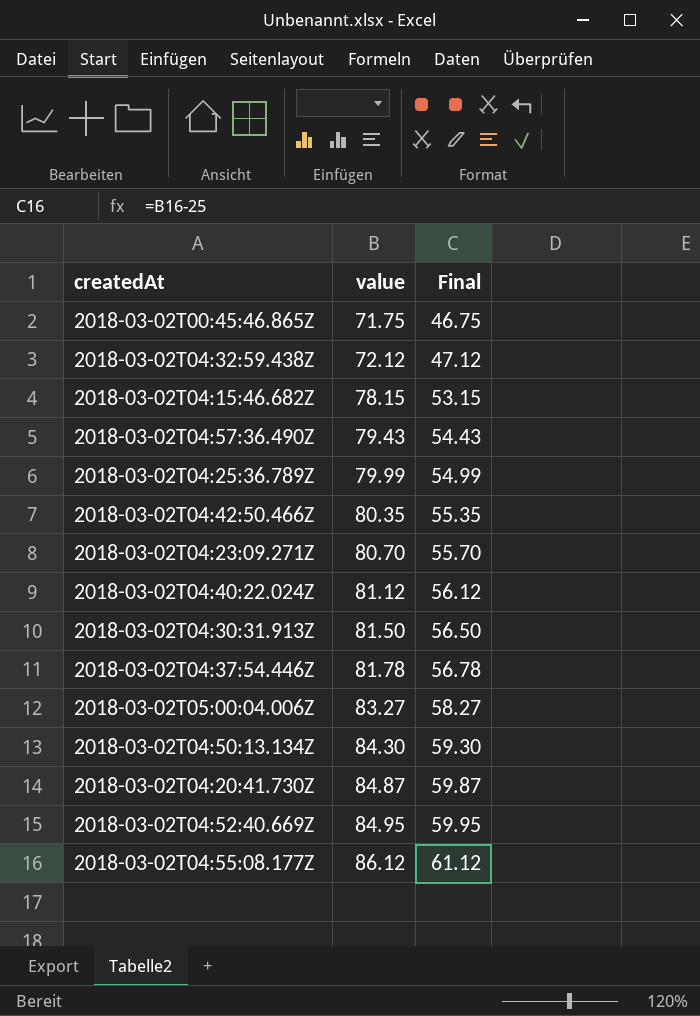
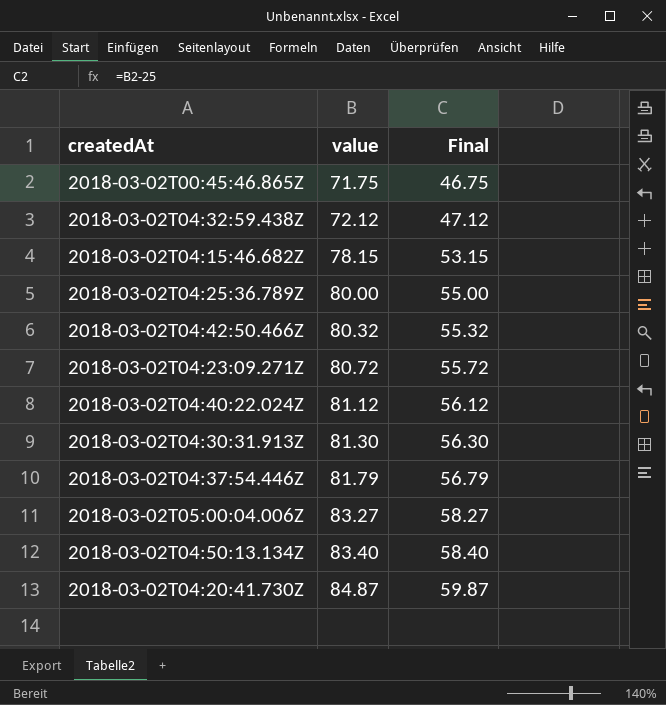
row 2018-03-02T04:57:36.490Z: 79.43 | 54.43 -> none
row 2018-03-02T04:52:40.669Z: 84.95 | 59.95 -> none
row 2018-03-02T04:55:08.177Z: 86.12 | 61.12 -> none
2018-03-02T04:25:36.789Z | value: 79.99 -> 80.00
2018-03-02T04:25:36.789Z | Final: 54.99 -> 55.00
2018-03-02T04:42:50.466Z | value: 80.35 -> 80.32
2018-03-02T04:42:50.466Z | Final: 55.35 -> 55.32
2018-03-02T04:23:09.271Z | value: 80.70 -> 80.72
2018-03-02T04:23:09.271Z | Final: 55.70 -> 55.72
2018-03-02T04:30:31.913Z | value: 81.50 -> 81.30
2018-03-02T04:30:31.913Z | Final: 56.50 -> 56.30
2018-03-02T04:37:54.446Z | value: 81.78 -> 81.79
2018-03-02T04:37:54.446Z | Final: 56.78 -> 56.79
2018-03-02T04:50:13.134Z | value: 84.30 -> 83.40
2018-03-02T04:50:13.134Z | Final: 59.30 -> 58.40

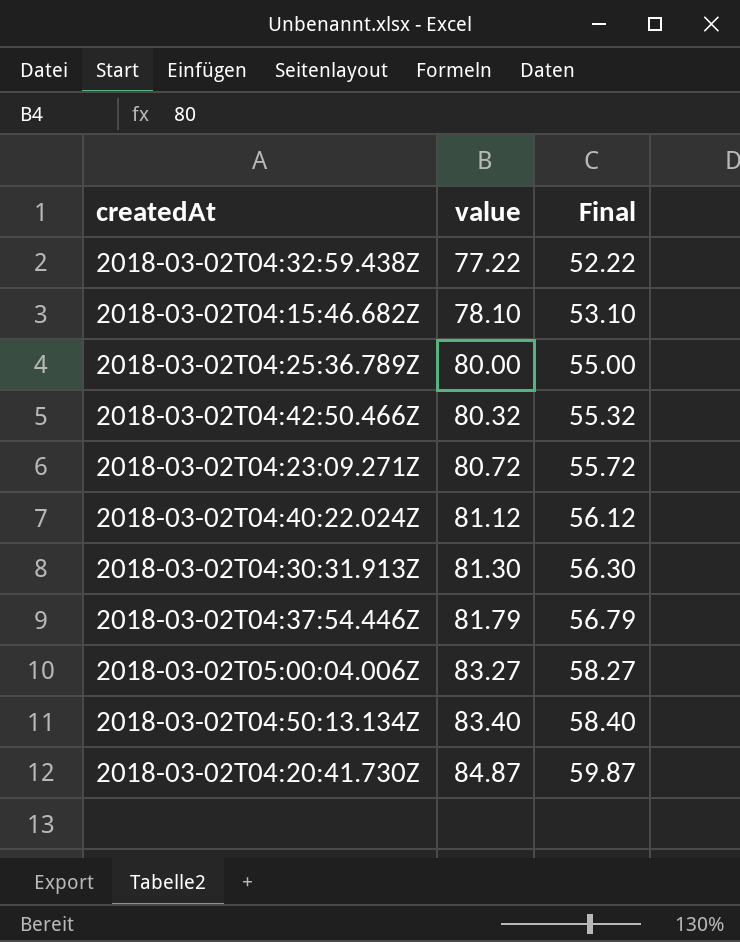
row 2018-03-02T00:45:46.865Z: 71.75 | 46.75 -> none
2018-03-02T04:32:59.438Z | value: 72.12 -> 77.22
2018-03-02T04:32:59.438Z | Final: 47.12 -> 52.22
2018-03-02T04:15:46.682Z | value: 78.15 -> 78.10
2018-03-02T04:15:46.682Z | Final: 53.15 -> 53.10

